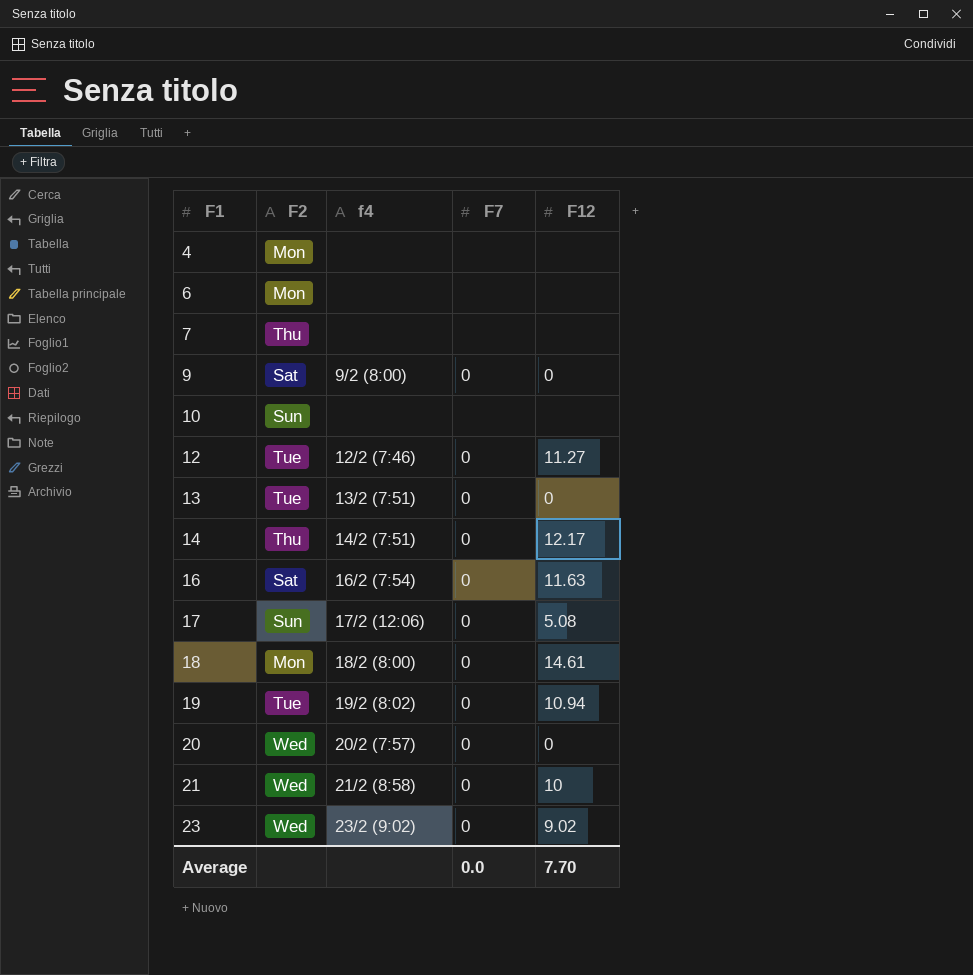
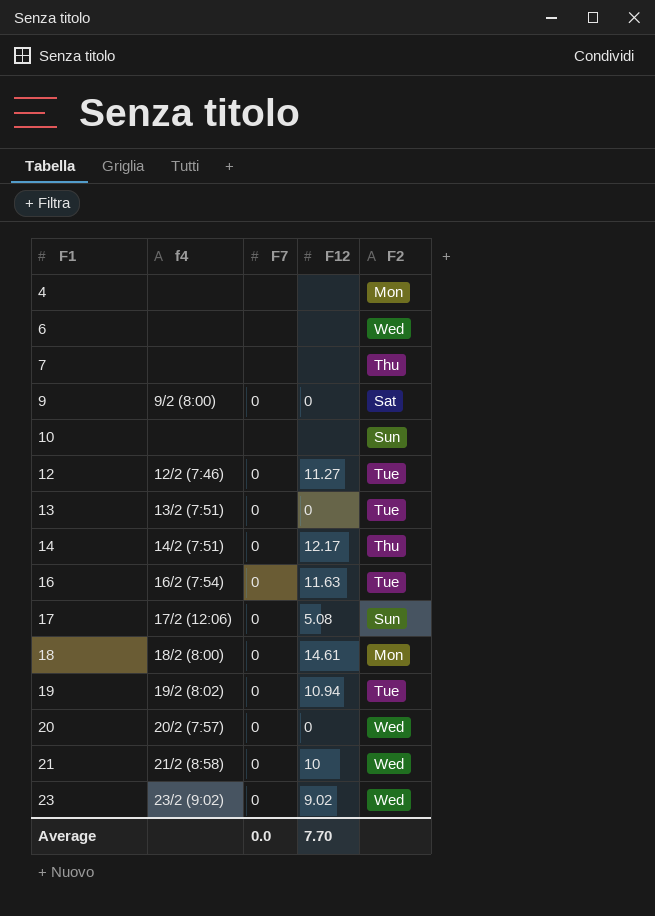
column F2 | position: 2 -> 5
6 | F2: Mon -> Wed
16 | F2: Sat -> Tue

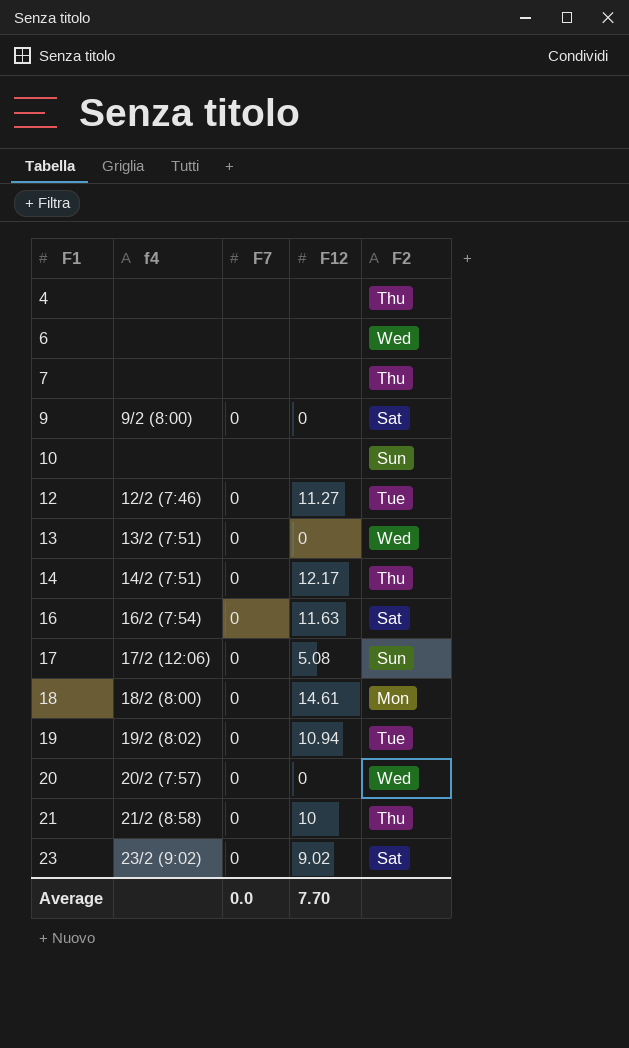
4 | F2: Mon -> Thu
13 | F2: Tue -> Wed
16 | F2: Tue -> Sat
21 | F2: Wed -> Thu
23 | F2: Wed -> Sat

